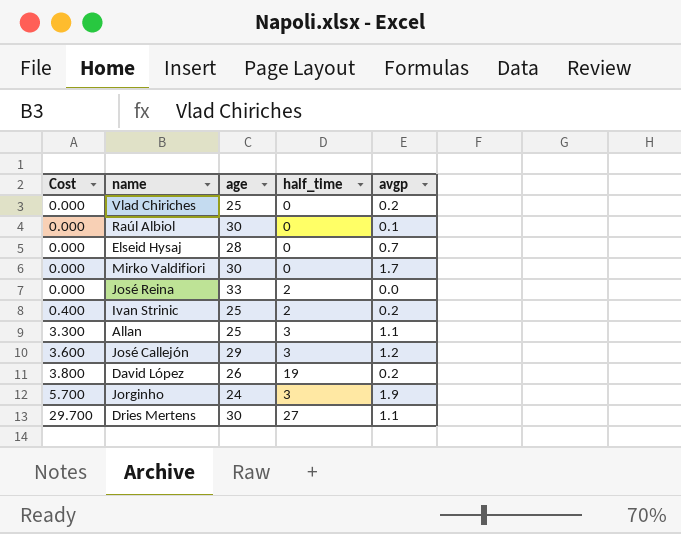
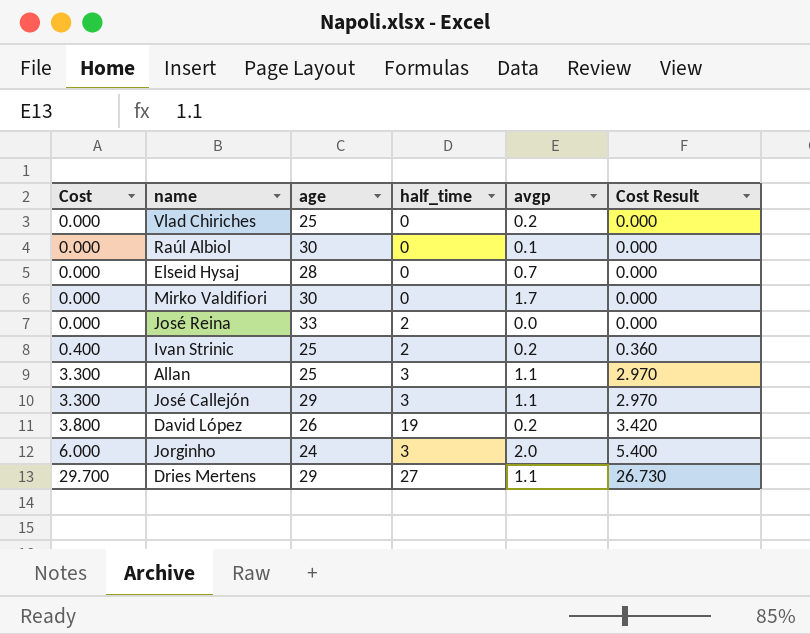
column Cost Result | formula: none -> [Cost] * 0.9
José Callejón | Cost: 3.600 -> 3.300
José Callejón | avgp: 1.2 -> 1.1
Jorginho | Cost: 5.700 -> 6.000
Jorginho | avgp: 1.9 -> 2.0
Dries Mertens | age: 30 -> 29

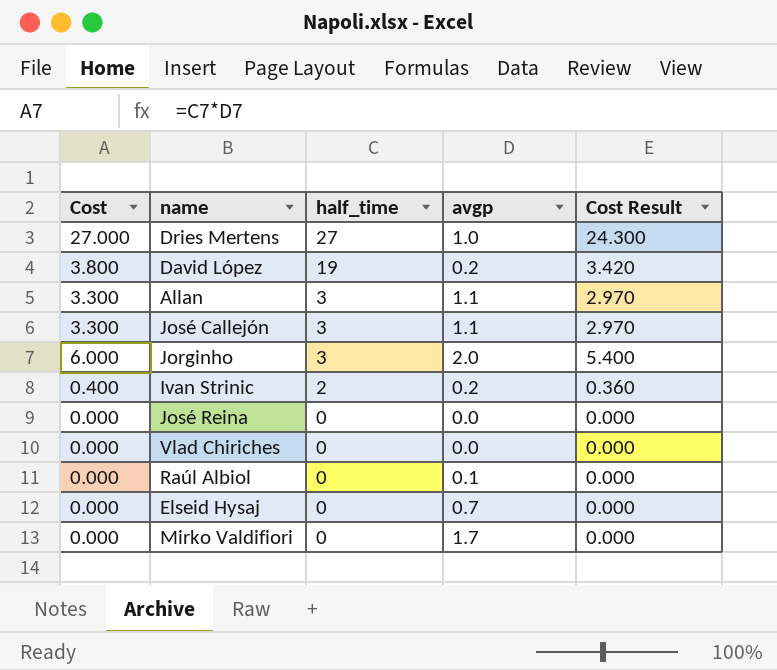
row order: Cost ascending -> half_time descending
column age | position: 3 -> none
Dries Mertens | Cost: 29.700 -> 27.000
Dries Mertens | avgp: 1.1 -> 1.0
Dries Mertens | Cost Result: 26.730 -> 24.300
José Reina | half_time: 2 -> 0
Vlad Chiriches | avgp: 0.2 -> 0.0

